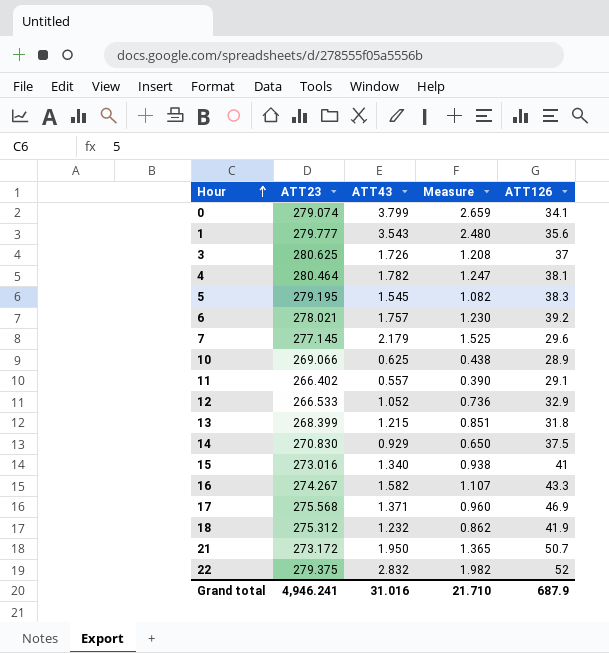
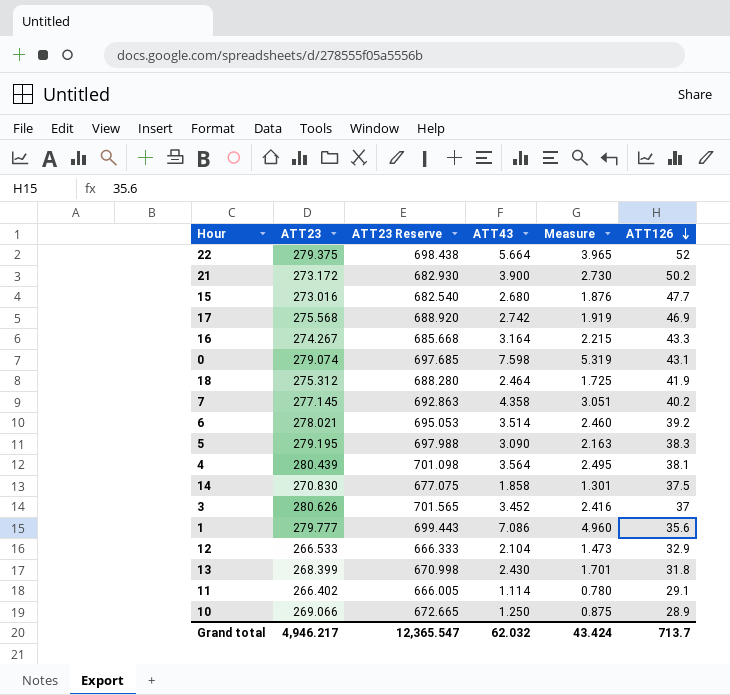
row order: Hour ascending -> ATT126 descending
column ATT23 Reserve | formula: none -> [ATT23] * 2.5
22 | ATT43: 2.832 -> 5.664
22 | Measure: 1.982 -> 3.965
21 | ATT43: 1.950 -> 3.900
21 | Measure: 1.365 -> 2.730
21 | ATT126: 50.7 -> 50.2
15 | ATT43: 1.340 -> 2.680
15 | Measure: 0.938 -> 1.876
15 | ATT126: 41 -> 47.7
17 | ATT43: 1.371 -> 2.742
17 | Measure: 0.960 -> 1.919
16 | ATT43: 1.582 -> 3.164
16 | Measure: 1.107 -> 2.215
0 | ATT43: 3.799 -> 7.598
0 | Measure: 2.659 -> 5.319
0 | ATT126: 34.1 -> 43.1
18 | ATT43: 1.232 -> 2.464
18 | Measure: 0.862 -> 1.725
7 | ATT43: 2.179 -> 4.358
7 | Measure: 1.525 -> 3.051
7 | ATT126: 29.6 -> 40.2
6 | ATT43: 1.757 -> 3.514
6 | Measure: 1.230 -> 2.460
5 | ATT43: 1.545 -> 3.090
5 | Measure: 1.082 -> 2.163
4 | ATT23: 280.464 -> 280.439
4 | ATT43: 1.782 -> 3.564
4 | Measure: 1.247 -> 2.495
14 | ATT43: 0.929 -> 1.858
14 | Measure: 0.650 -> 1.301
3 | ATT23: 280.625 -> 280.626
3 | ATT43: 1.726 -> 3.452
3 | Measure: 1.208 -> 2.416
1 | ATT43: 3.543 -> 7.086
1 | Measure: 2.480 -> 4.960
12 | ATT43: 1.052 -> 2.104
12 | Measure: 0.736 -> 1.473
13 | ATT43: 1.215 -> 2.430
13 | Measure: 0.851 -> 1.701
11 | ATT43: 0.557 -> 1.114
11 | Measure: 0.390 -> 0.780
10 | ATT43: 0.625 -> 1.250
10 | Measure: 0.438 -> 0.875
Grand total | ATT23: 4,946.241 -> 4,946.217
Grand total | ATT43: 31.016 -> 62.032
Grand total | Measure: 21.710 -> 43.424
Grand total | ATT126: 687.9 -> 713.7

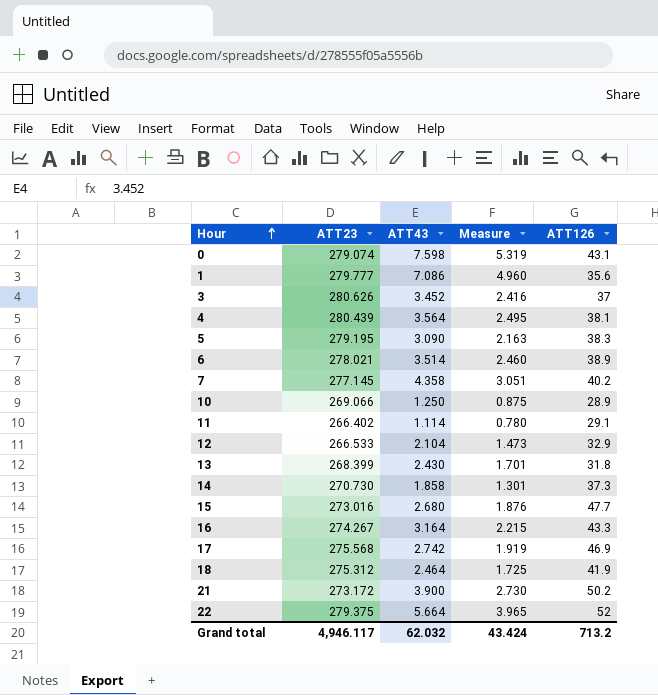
row order: ATT126 descending -> Hour ascending
column ATT23 Reserve | formula: [ATT23] * 2.5 -> none
6 | ATT126: 39.2 -> 38.9
14 | ATT23: 270.830 -> 270.730
14 | ATT126: 37.5 -> 37.3
Grand total | ATT23: 4,946.217 -> 4,946.117
Grand total | ATT126: 713.7 -> 713.2

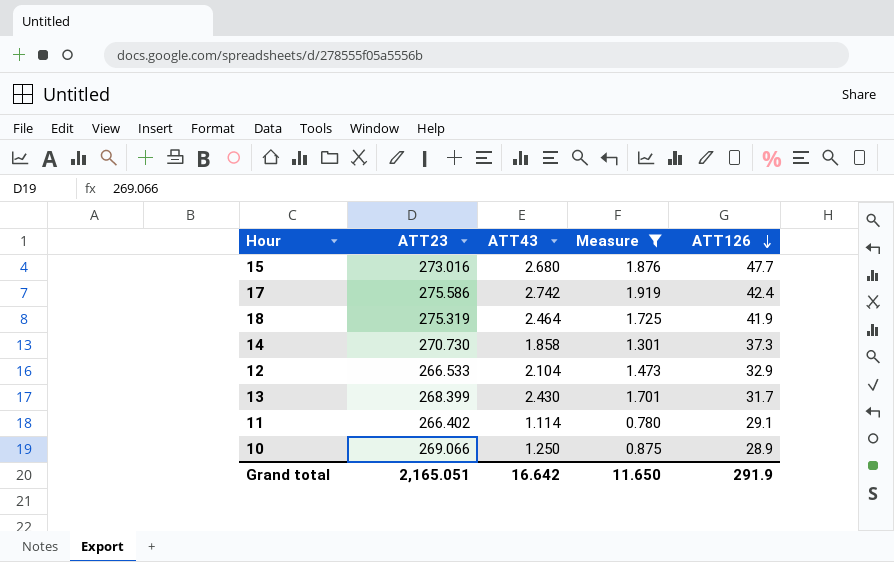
filter: none -> Measure <= 1.919
row order: Hour ascending -> ATT126 descending
17 | ATT23: 275.568 -> 275.586
17 | ATT126: 46.9 -> 42.4
18 | ATT23: 275.312 -> 275.319
13 | ATT126: 31.8 -> 31.7
Grand total | ATT23: 4,946.117 -> 2,165.051
Grand total | ATT43: 62.032 -> 16.642
Grand total | Measure: 43.424 -> 11.650
Grand total | ATT126: 713.2 -> 291.9

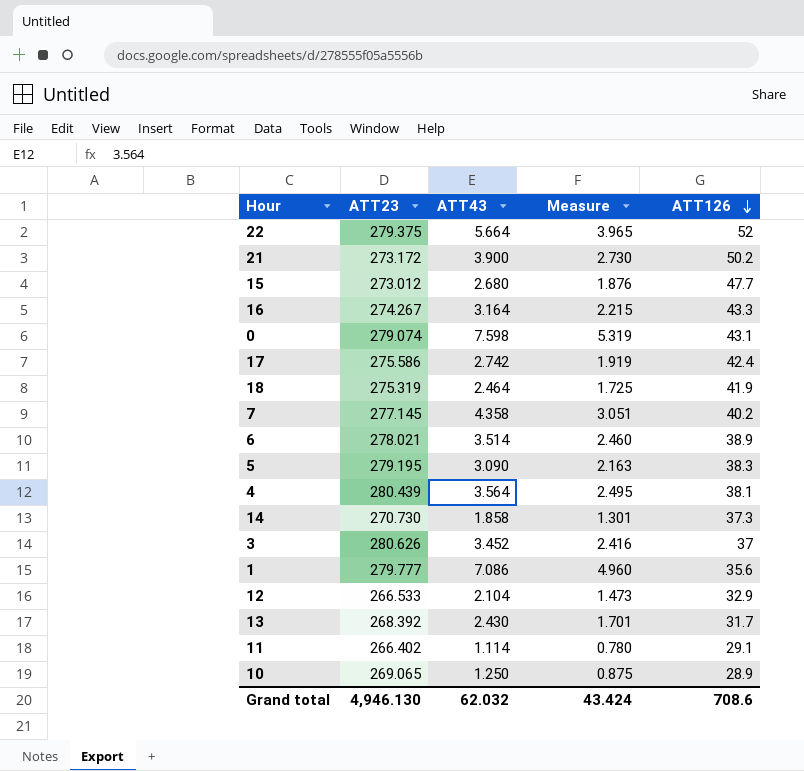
filter: Measure <= 1.919 -> none
15 | ATT23: 273.016 -> 273.012
13 | ATT23: 268.399 -> 268.392
10 | ATT23: 269.066 -> 269.065
Grand total | ATT23: 2,165.051 -> 4,946.130
Grand total | ATT43: 16.642 -> 62.032
Grand total | Measure: 11.650 -> 43.424
Grand total | ATT126: 291.9 -> 708.6

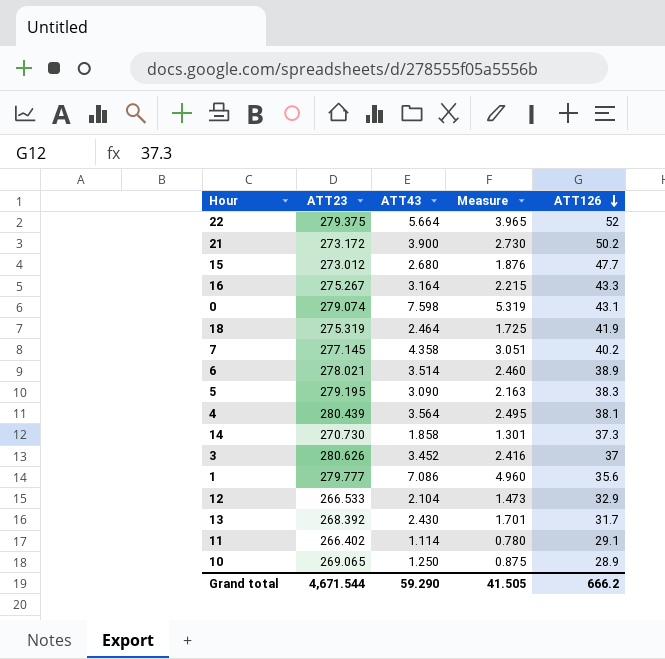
row 17: 275.586 | 2.742 | 1.919 | 42.4 -> none
16 | ATT23: 274.267 -> 275.267
Grand total | ATT23: 4,946.130 -> 4,671.544
Grand total | ATT43: 62.032 -> 59.290
Grand total | Measure: 43.424 -> 41.505
Grand total | ATT126: 708.6 -> 666.2

